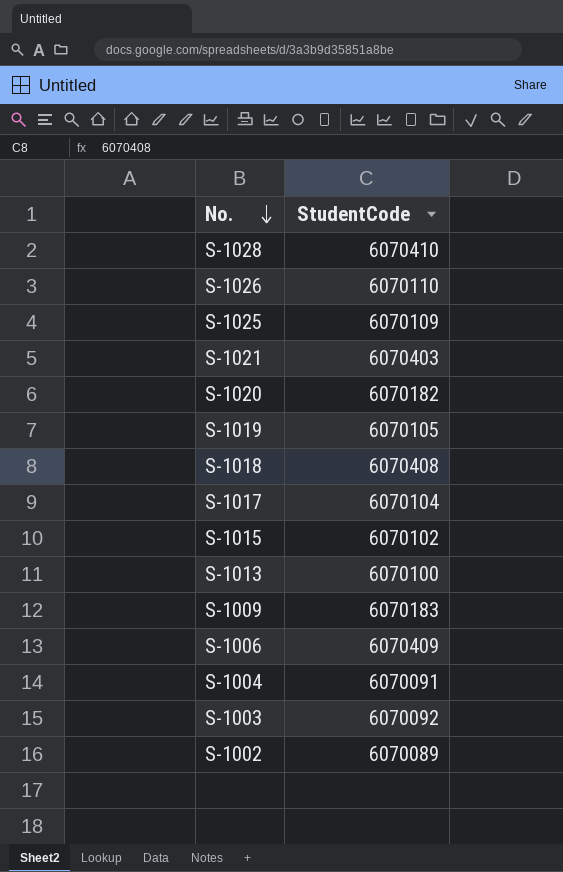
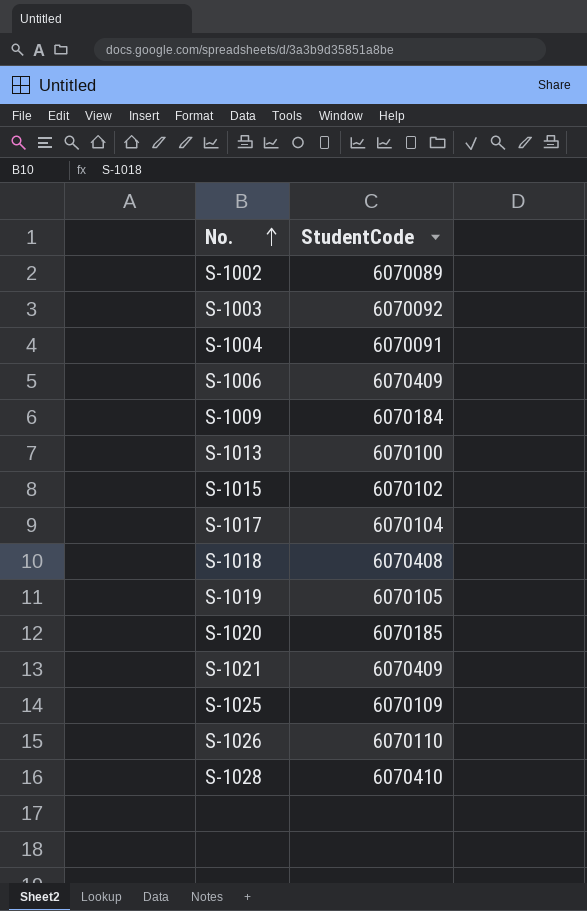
row order: No. descending -> No. ascending
S-1009 | StudentCode: 6070183 -> 6070184
S-1020 | StudentCode: 6070182 -> 6070185
S-1021 | StudentCode: 6070403 -> 6070409

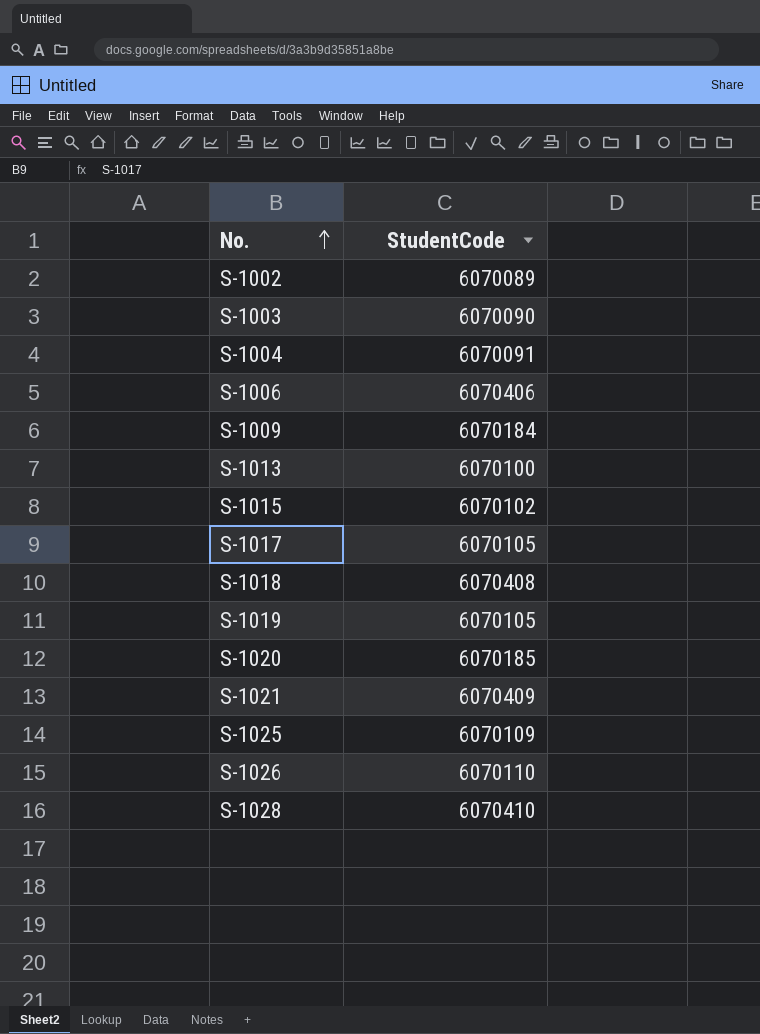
S-1003 | StudentCode: 6070092 -> 6070090
S-1006 | StudentCode: 6070409 -> 6070406
S-1017 | StudentCode: 6070104 -> 6070105

